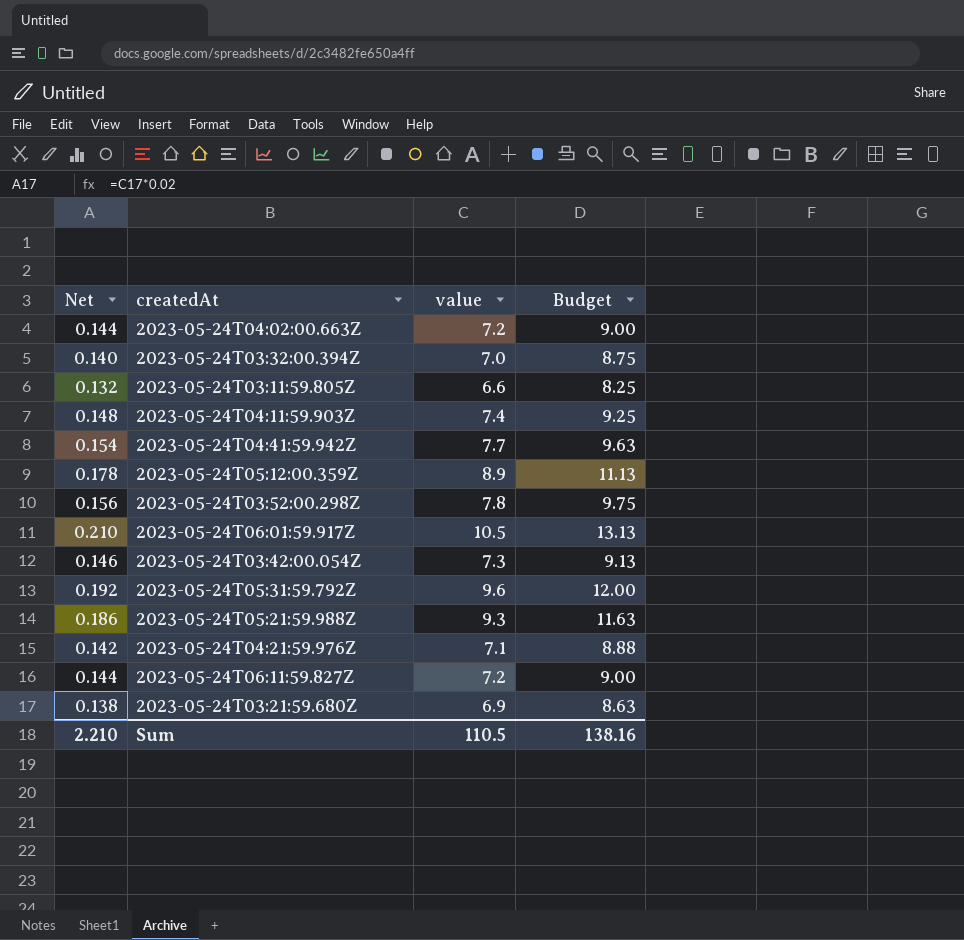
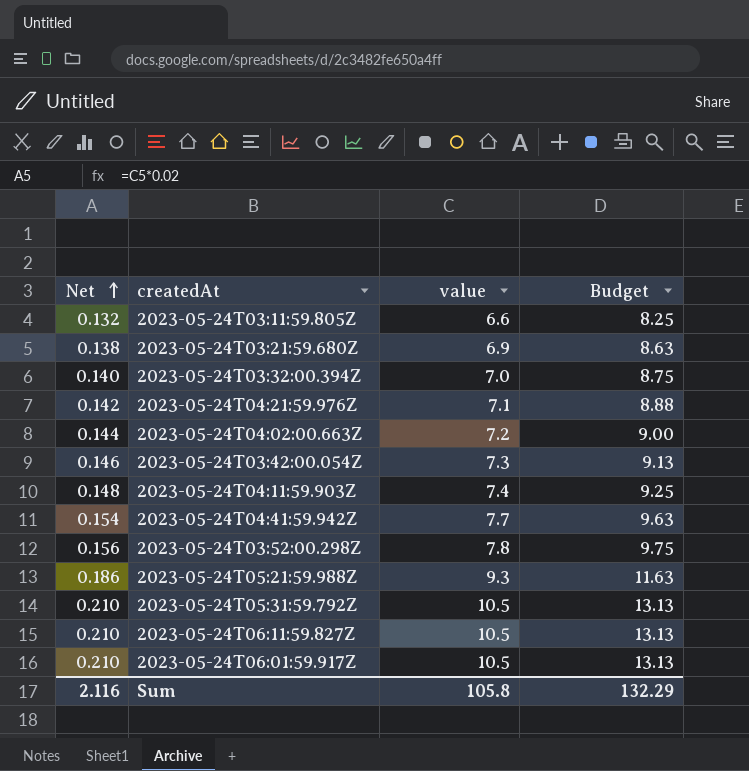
row order: none -> Net ascending
row 2023-05-24T05:12:00.359Z: 0.178 | 8.9 | 11.13 -> none
2023-05-24T05:31:59.792Z | Net: 0.192 -> 0.210
2023-05-24T05:31:59.792Z | value: 9.6 -> 10.5
2023-05-24T05:31:59.792Z | Budget: 12.00 -> 13.13
2023-05-24T06:11:59.827Z | Net: 0.144 -> 0.210
2023-05-24T06:11:59.827Z | value: 7.2 -> 10.5
2023-05-24T06:11:59.827Z | Budget: 9.00 -> 13.13
Sum | Net: 2.210 -> 2.116
Sum | value: 110.5 -> 105.8
Sum | Budget: 138.16 -> 132.29

